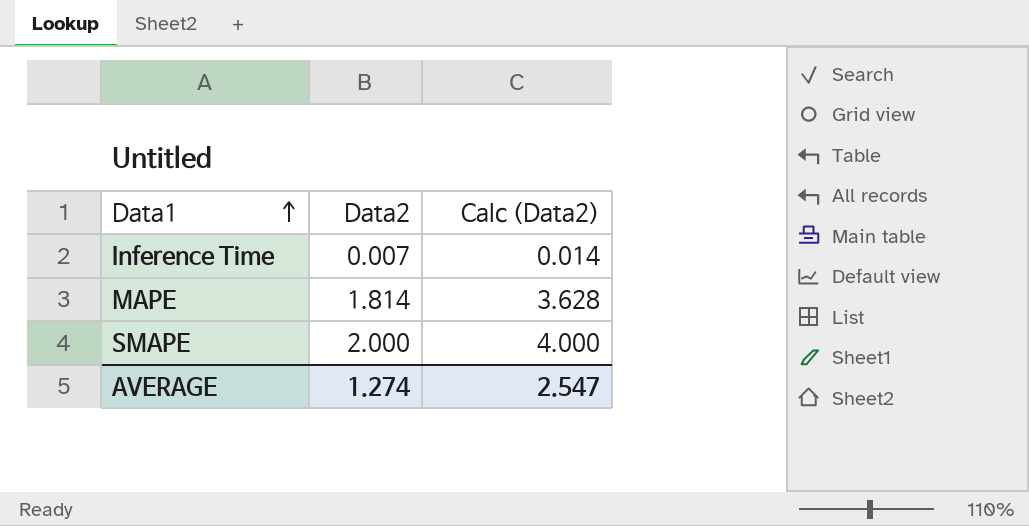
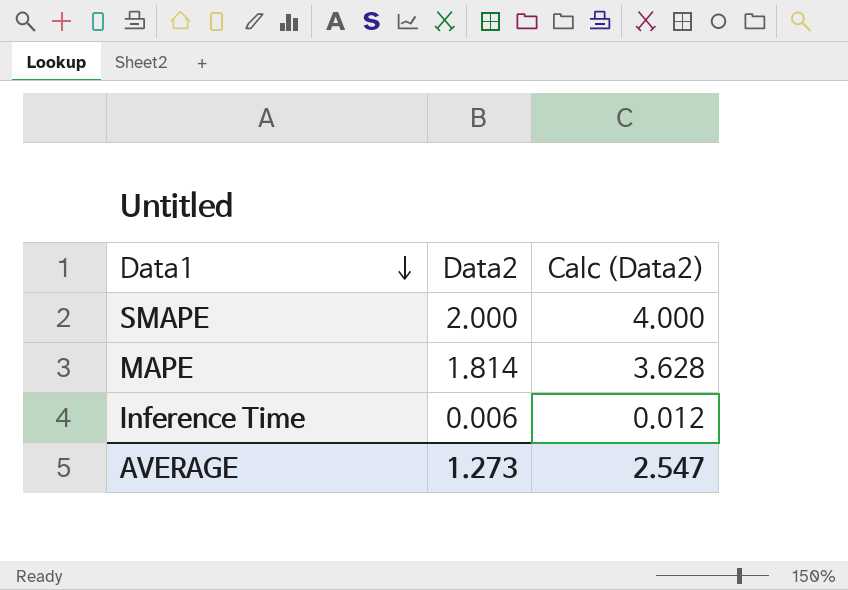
row order: Data1 ascending -> Data1 descending
Inference Time | Data2: 0.007 -> 0.006
Inference Time | Calc (Data2): 0.014 -> 0.012
AVERAGE | Data2: 1.274 -> 1.273

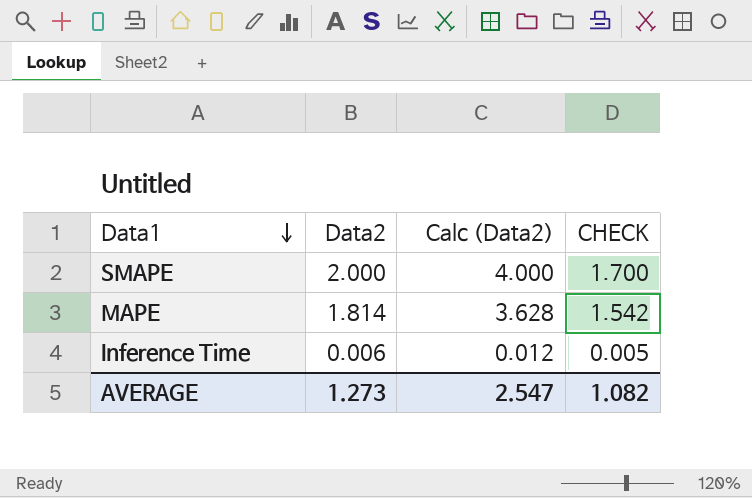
column CHECK | formula: none -> [Data2] * 0.85

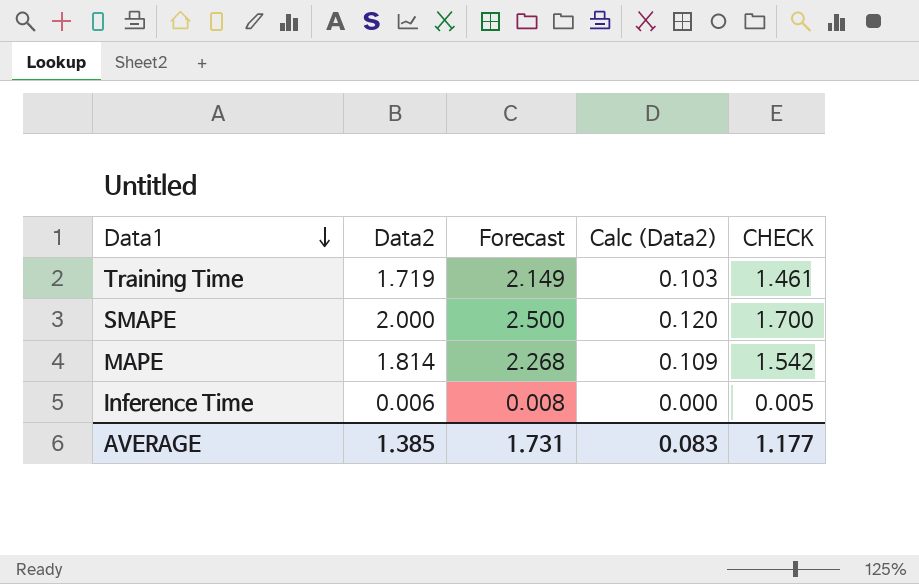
column Forecast | formula: none -> [Data2] * 1.25
column Calc (Data2) | formula: [Data2] * 2 -> [Data2] * 0.06
row Training Time: none -> 1.719 | 2.149 | 0.103 | 1.461
AVERAGE | Data2: 1.273 -> 1.385
AVERAGE | Calc (Data2): 2.547 -> 0.083
AVERAGE | CHECK: 1.082 -> 1.177

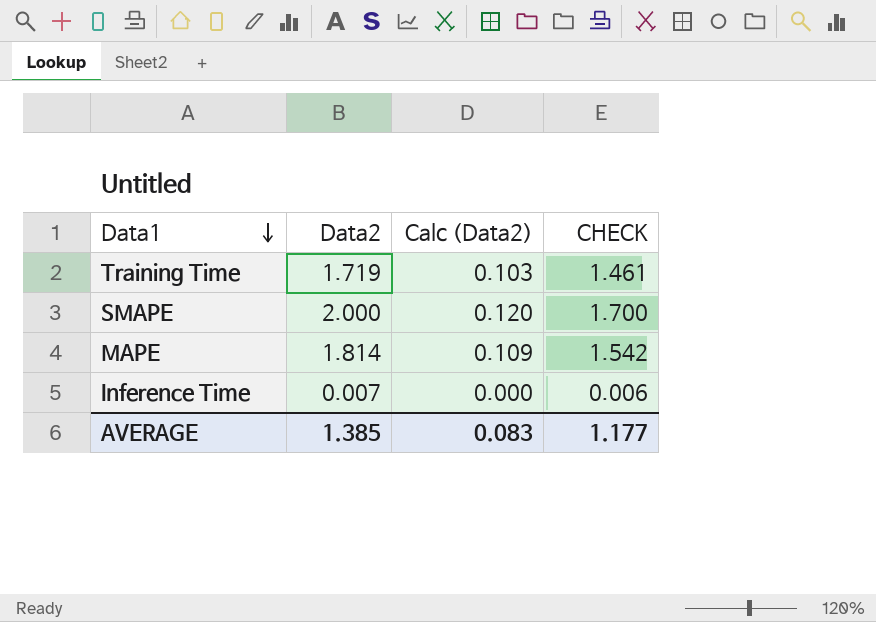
column Forecast | formula: [Data2] * 1.25 -> none
Inference Time | Data2: 0.006 -> 0.007
Inference Time | CHECK: 0.005 -> 0.006

